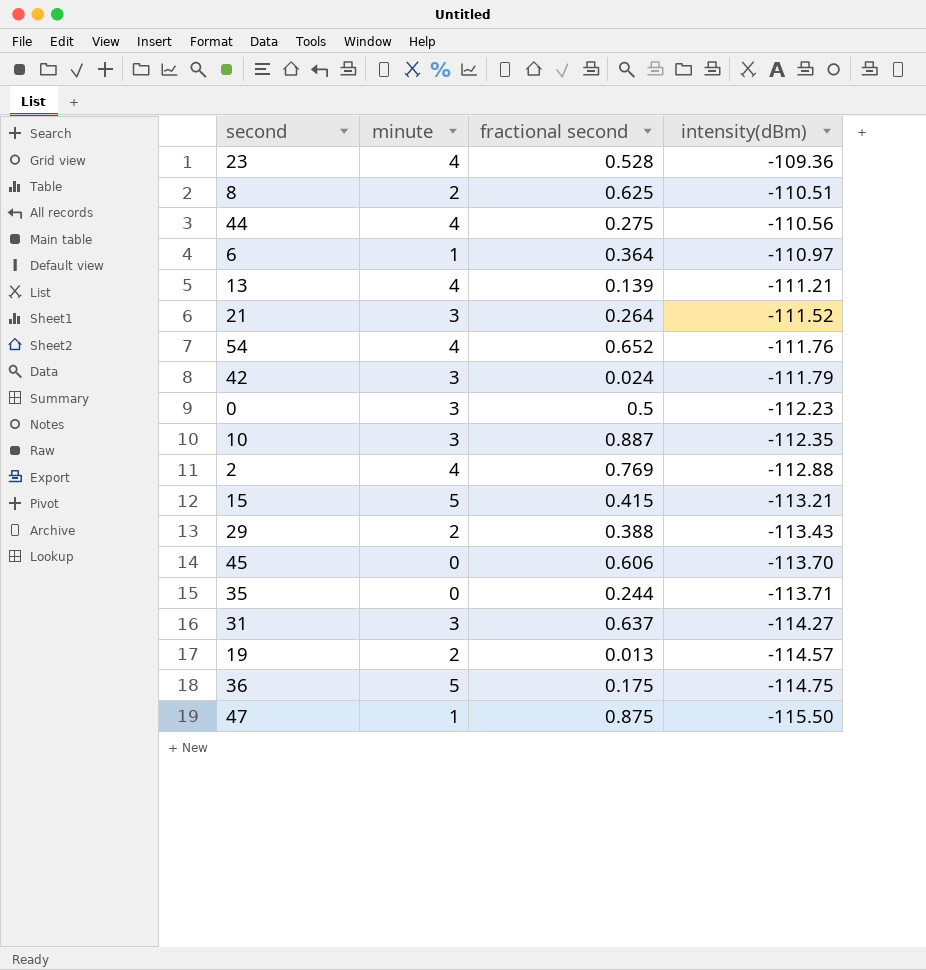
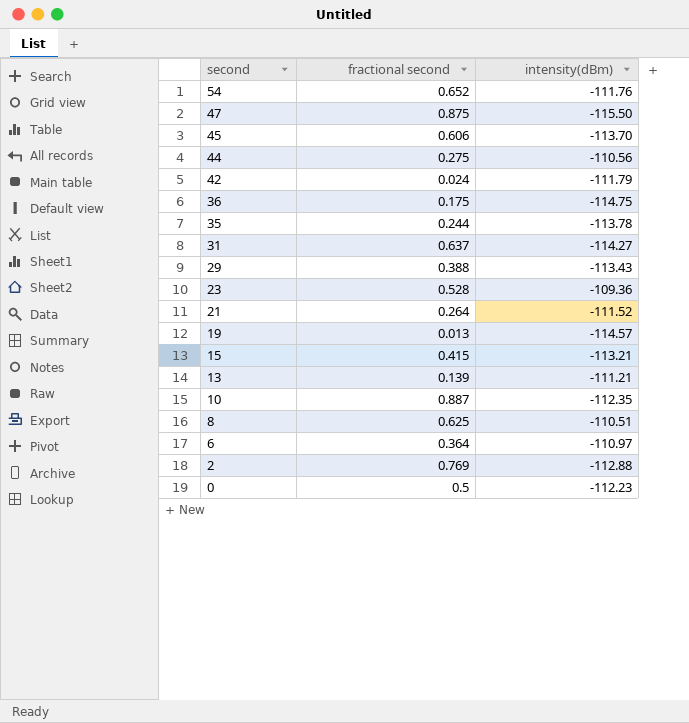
row order: intensity(dBm) descending -> second descending
column minute | position: 2 -> none
35 | intensity(dBm): -113.71 -> -113.78

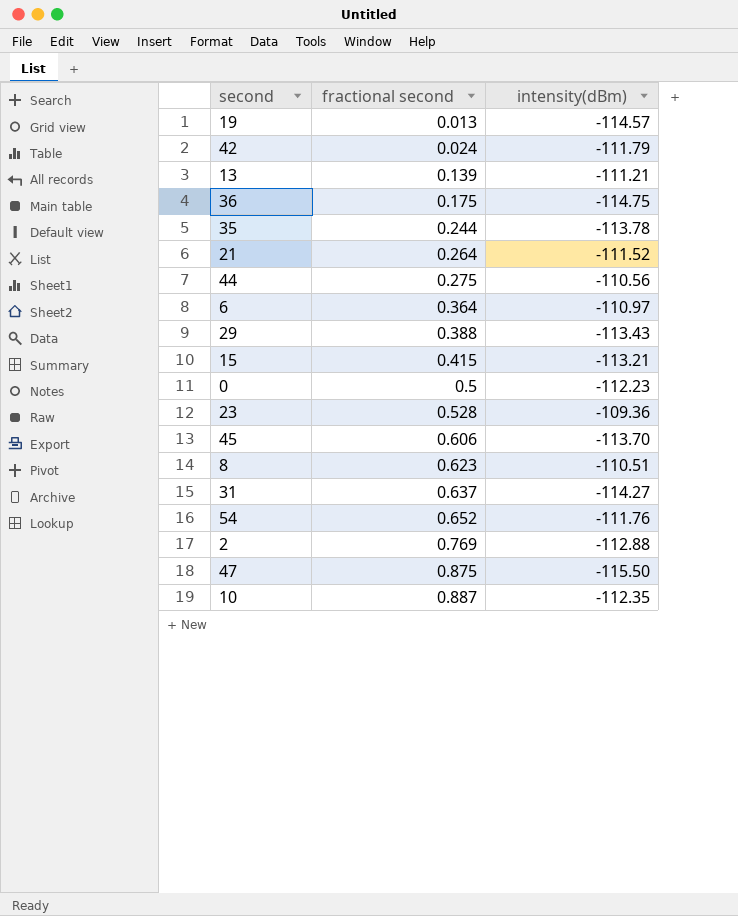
row order: second descending -> fractional second ascending
8 | fractional second: 0.625 -> 0.623

